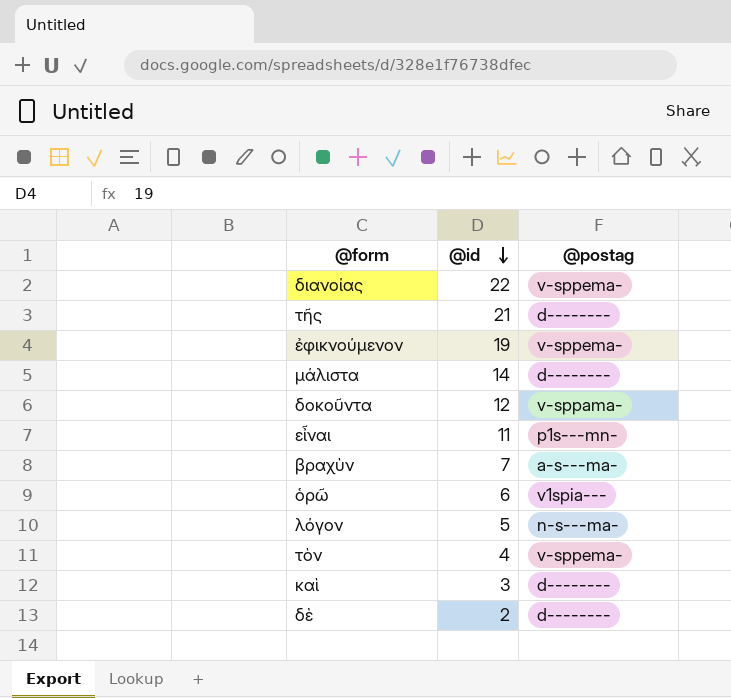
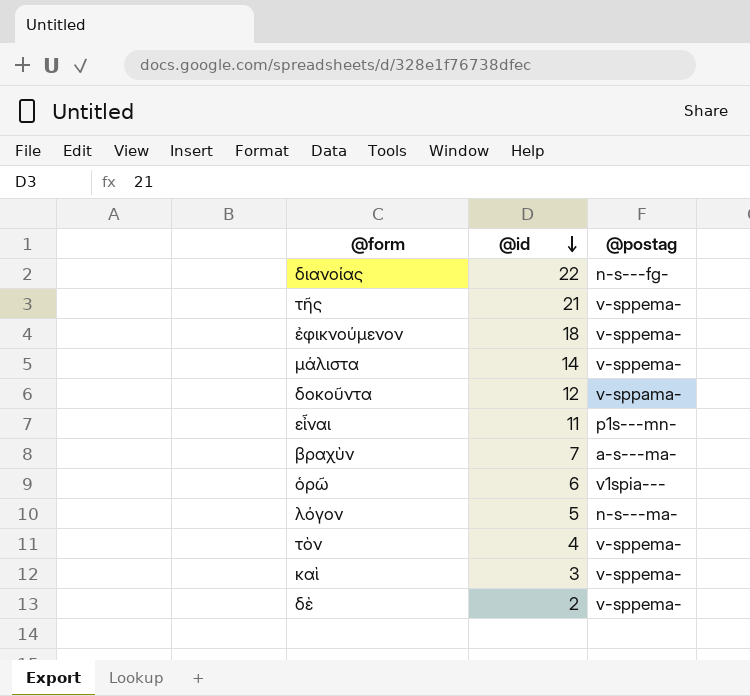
διανοίας | @postag: v-sppema- -> n-s---fg-
τῆς | @postag: d-------- -> v-sppema-
ἐφικνούμενον | @id: 19 -> 18
μάλιστα | @postag: d-------- -> v-sppema-
καὶ | @postag: d-------- -> v-sppema-
δὲ | @postag: d-------- -> v-sppema-

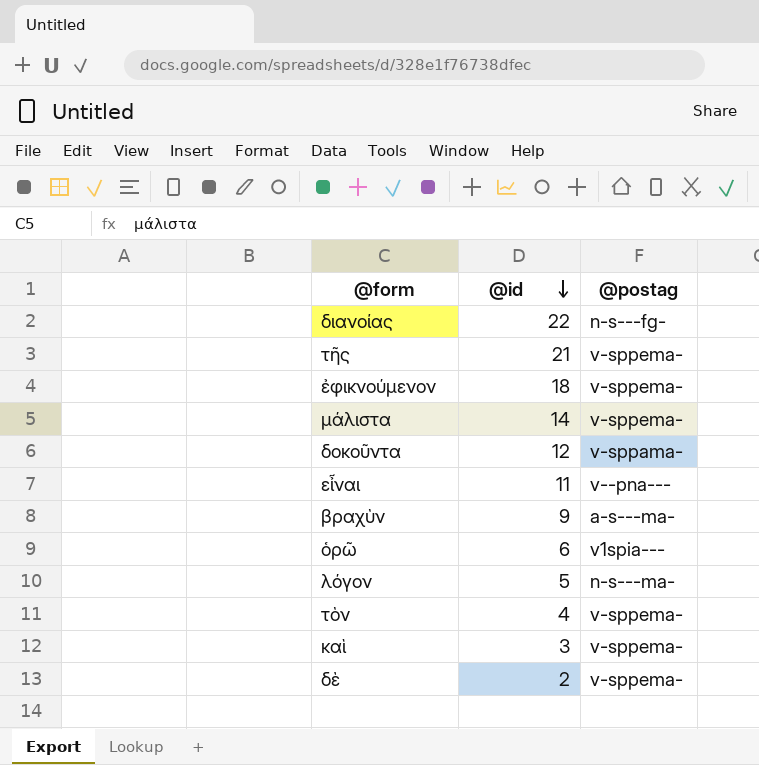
εἶναι | @postag: p1s---mn- -> v--pna---
βραχὺν | @id: 7 -> 9

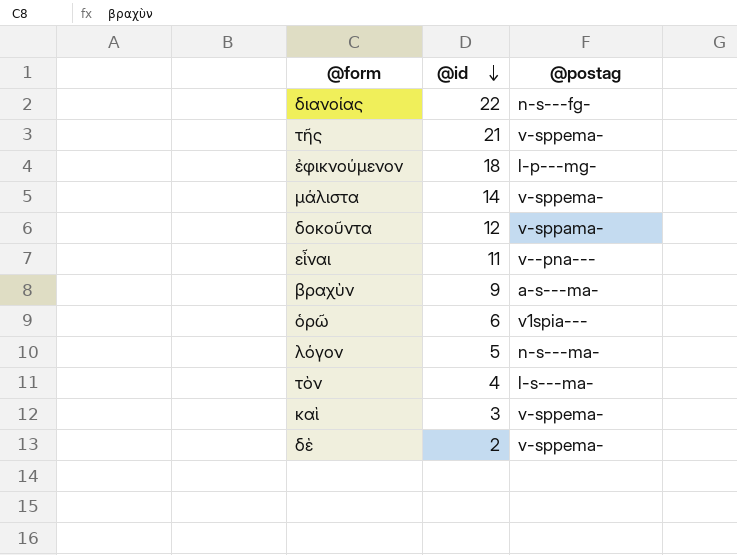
ἐφικνούμενον | @postag: v-sppema- -> l-p---mg-
τὸν | @postag: v-sppema- -> l-s---ma-

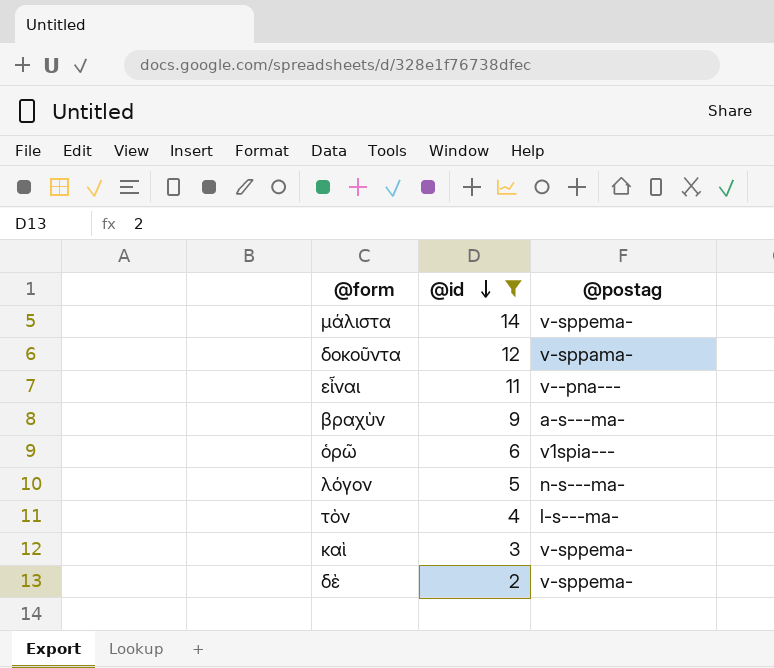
filter: none -> @id <= 14

